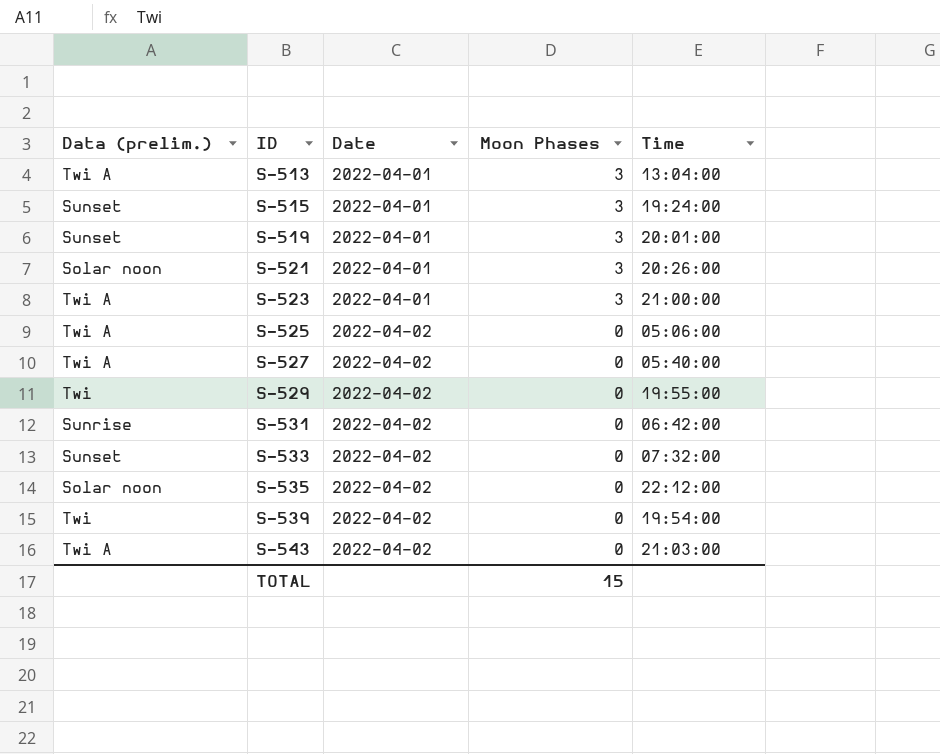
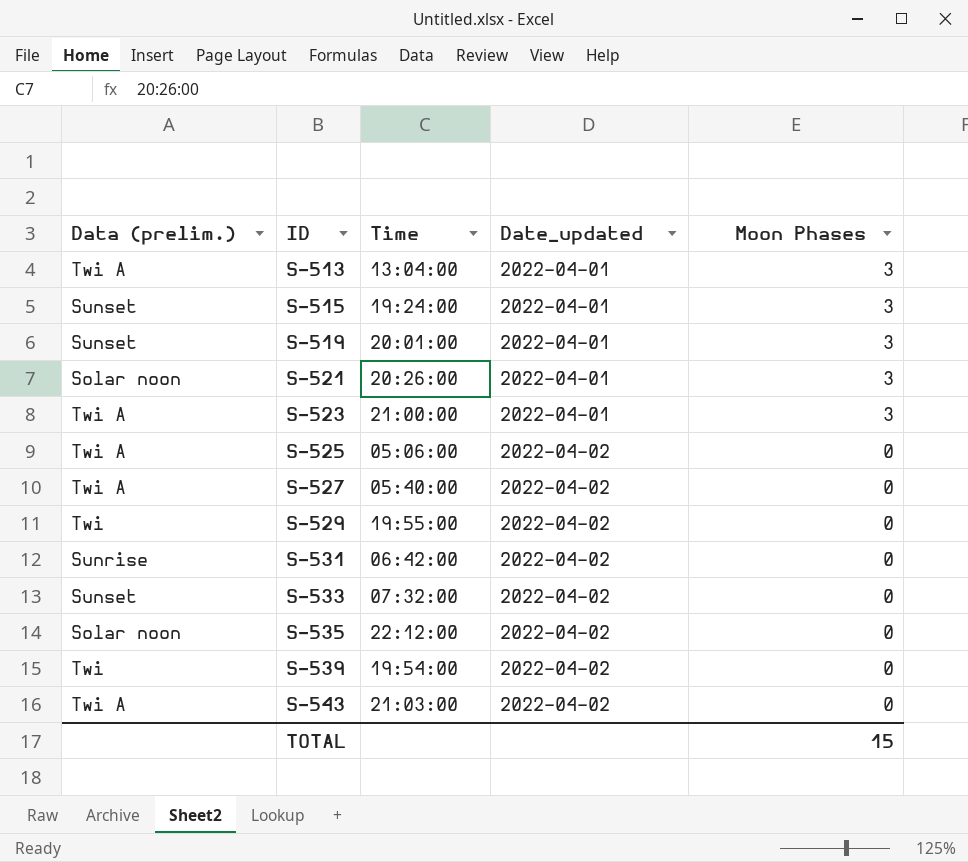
column Time | position: 5 -> 3
column name: Date -> Date_updated

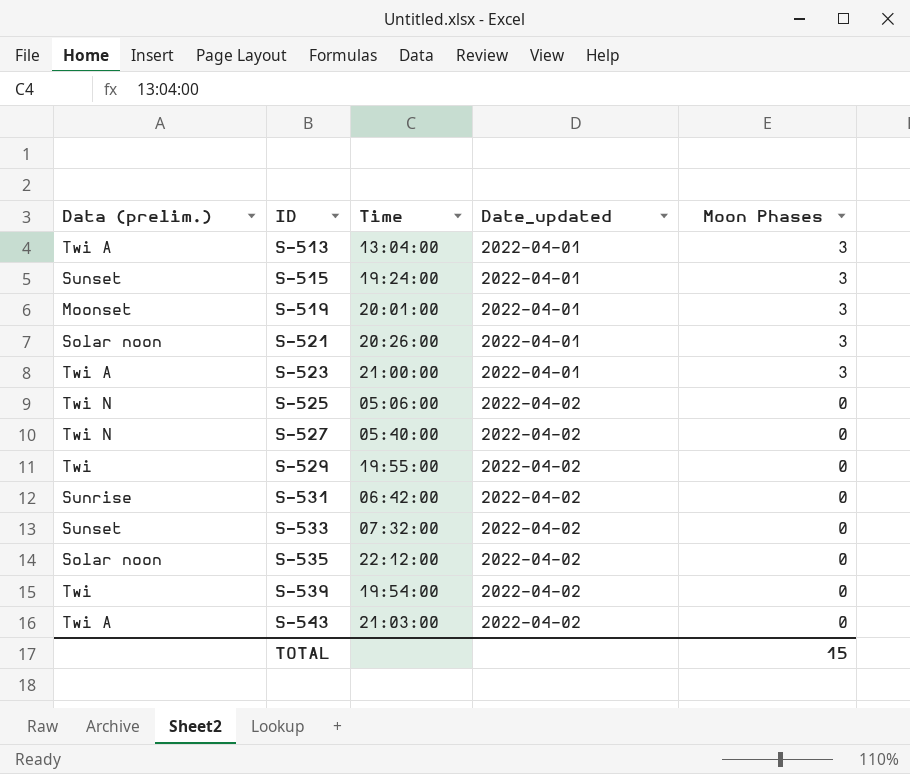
S-519 | Data (prelim.): Sunset -> Moonset
S-525 | Data (prelim.): Twi A -> Twi N
S-527 | Data (prelim.): Twi A -> Twi N

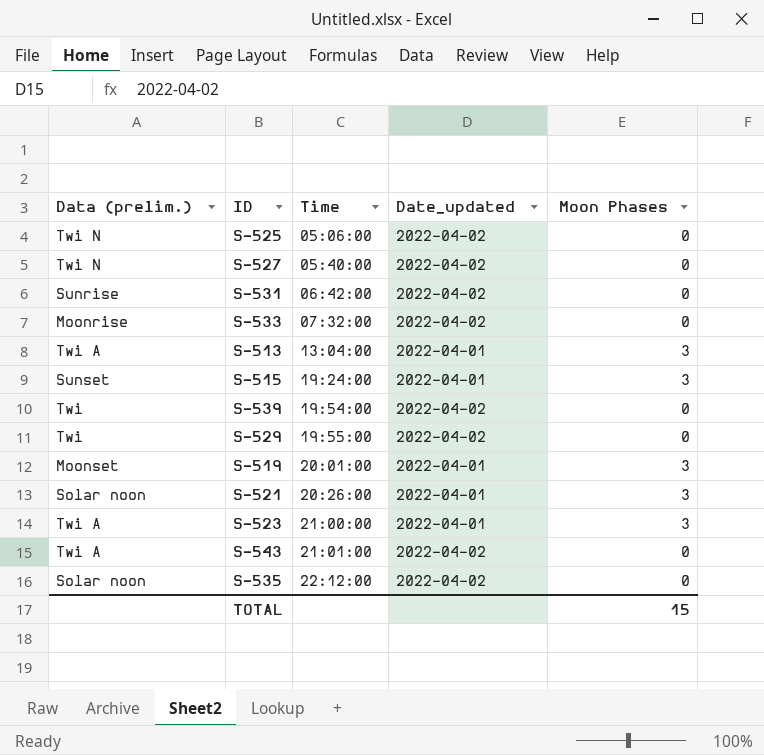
row order: ID ascending -> Time ascending
S-533 | Data (prelim.): Sunset -> Moonrise
S-543 | Time: 21:03:00 -> 21:01:00

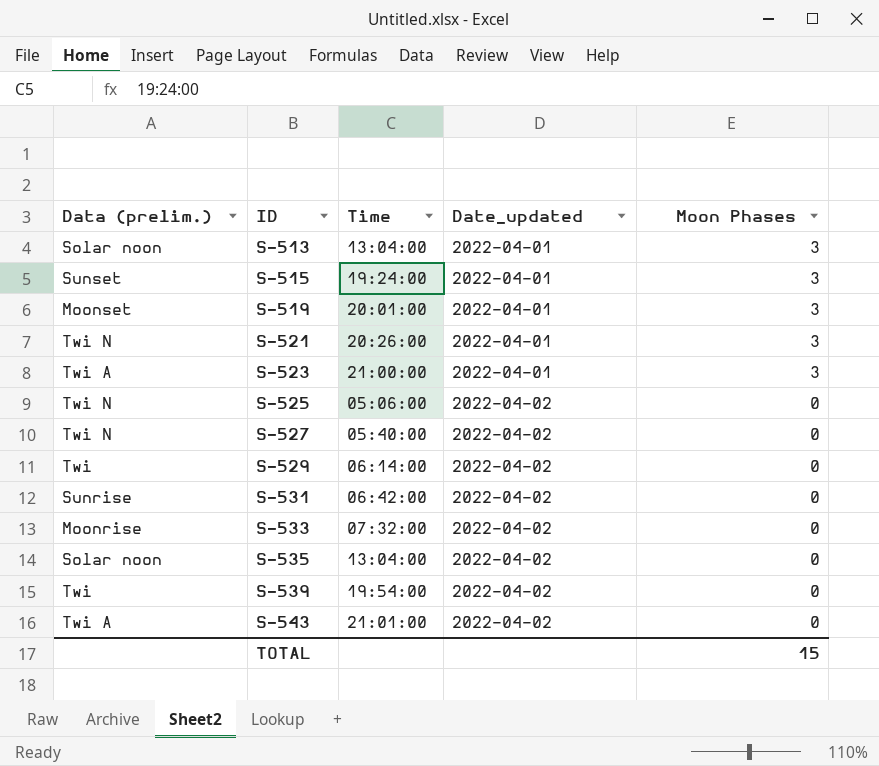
row order: Time ascending -> ID ascending
S-513 | Data (prelim.): Twi A -> Solar noon
S-521 | Data (prelim.): Solar noon -> Twi N
S-529 | Time: 19:55:00 -> 06:14:00
S-535 | Time: 22:12:00 -> 13:04:00

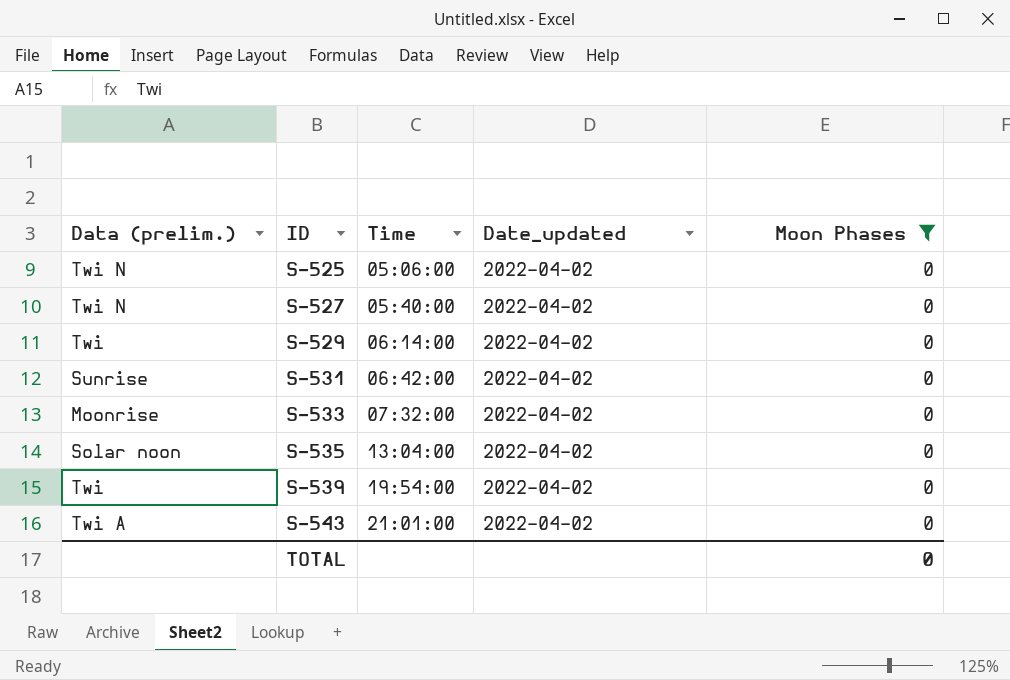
filter: none -> Moon Phases = 0
TOTAL | Moon Phases: 15 -> 0

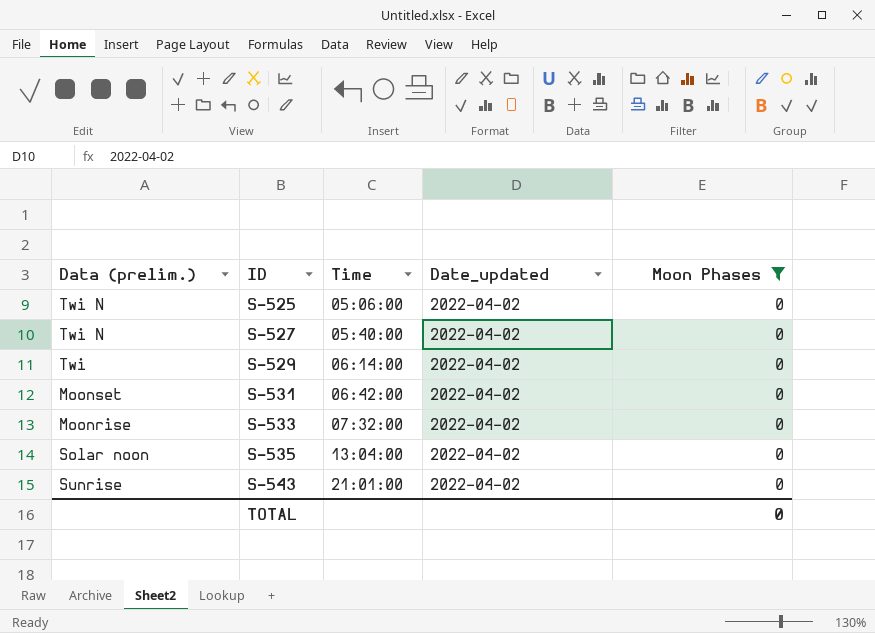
row S-539: Twi | 19:54:00 | 2022-04-02 | 0 -> none
S-531 | Data (prelim.): Sunrise -> Moonset
S-543 | Data (prelim.): Twi A -> Sunrise

